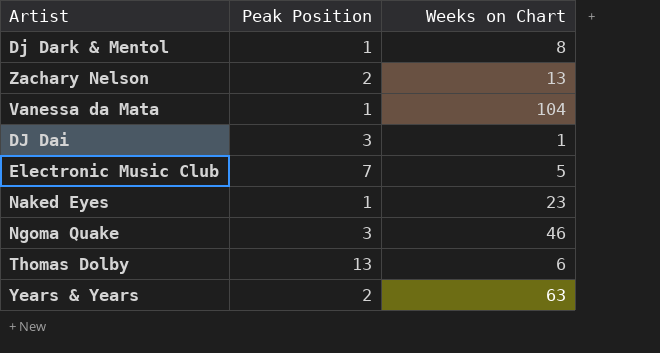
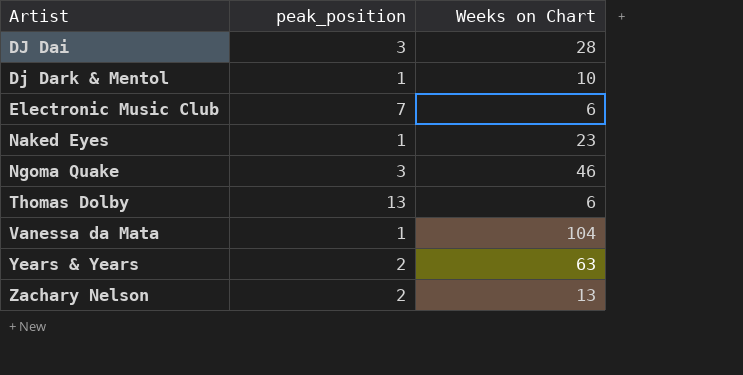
row order: none -> Artist ascending
column name: Peak Position -> peak_position
DJ Dai | Weeks on Chart: 1 -> 28
Dj Dark & Mentol | Weeks on Chart: 8 -> 10
Electronic Music Club | Weeks on Chart: 5 -> 6

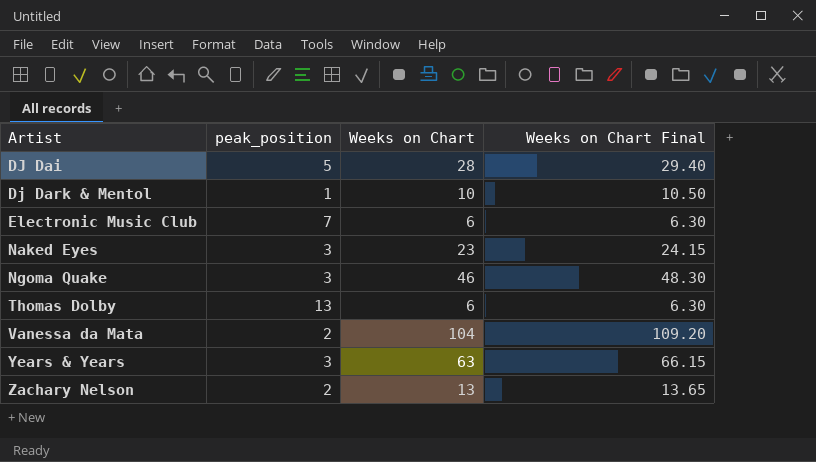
column Weeks on Chart Final | formula: none -> [Weeks on Chart] * 1.05
DJ Dai | peak_position: 3 -> 5
Naked Eyes | peak_position: 1 -> 3
Vanessa da Mata | peak_position: 1 -> 2
Years & Years | peak_position: 2 -> 3

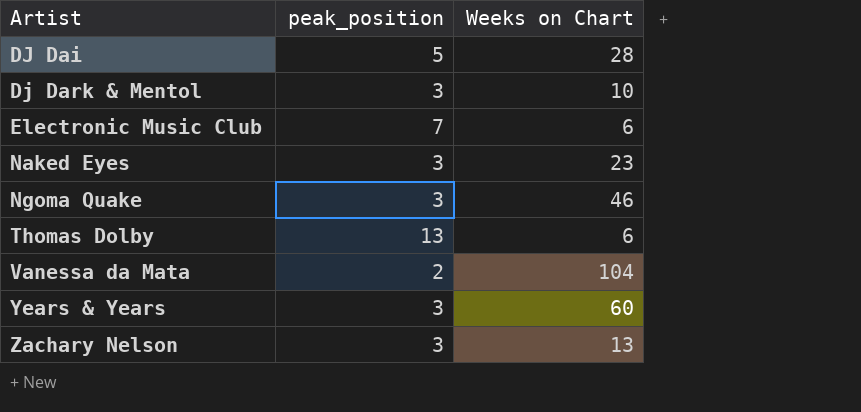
column Weeks on Chart Final | formula: [Weeks on Chart] * 1.05 -> none
Dj Dark & Mentol | peak_position: 1 -> 3
Years & Years | Weeks on Chart: 63 -> 60
Zachary Nelson | peak_position: 2 -> 3

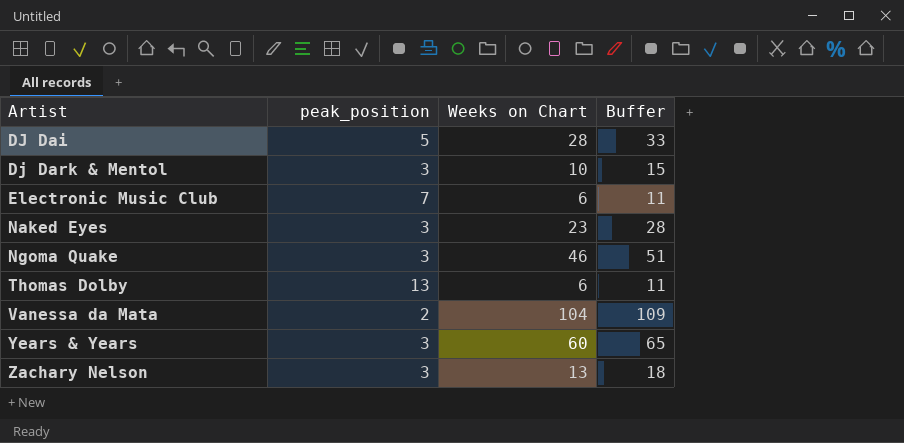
column Buffer | formula: none -> [Weeks on Chart] + 5

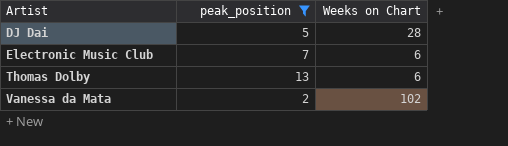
filter: none -> peak_position != 3
column Buffer | formula: [Weeks on Chart] + 5 -> none
Vanessa da Mata | Weeks on Chart: 104 -> 102

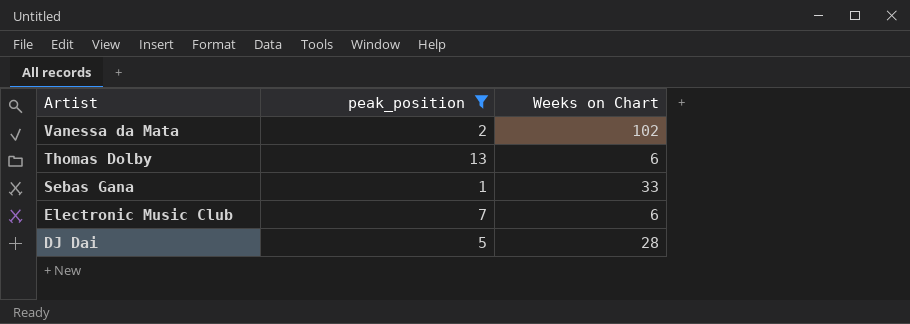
row order: Artist ascending -> Artist descending
row Sebas Gana: none -> 1 | 33

